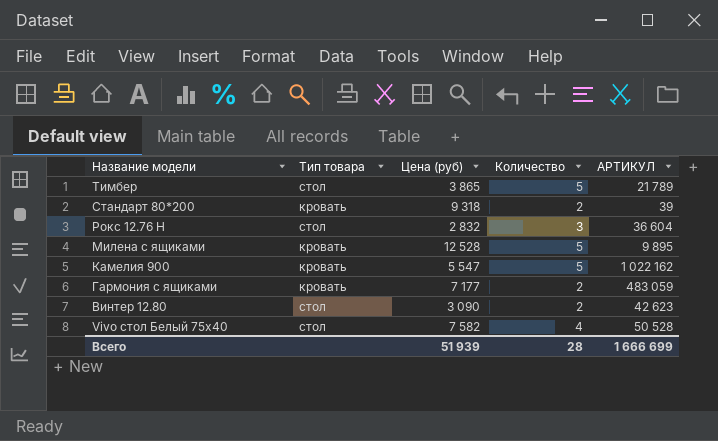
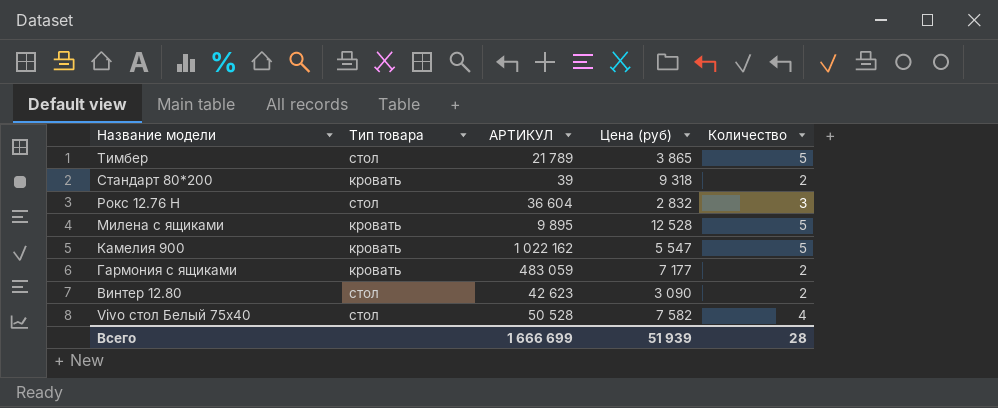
column АРТИКУЛ | position: 5 -> 3

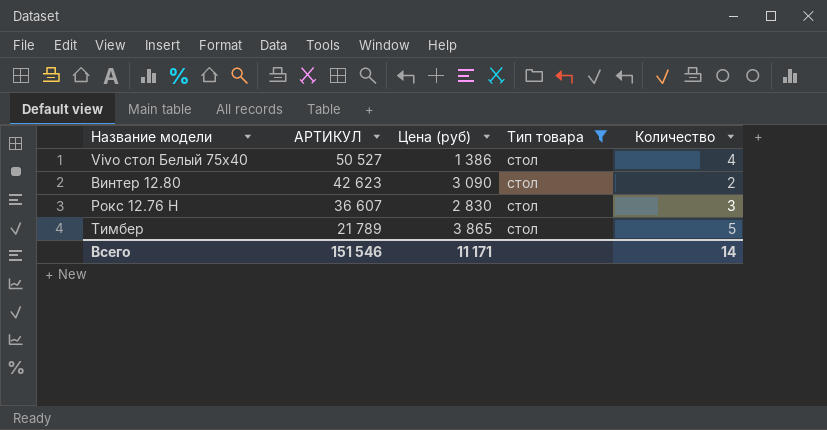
filter: none -> Тип товара = стол
row order: Название модели descending -> Название модели ascending
column Тип товара | position: 2 -> 4
Vivo стол Белый 75x40 | АРТИКУЛ: 50 528 -> 50 527
Vivo стол Белый 75x40 | Цена (руб): 7 582 -> 1 386
Рокс 12.76 Н | АРТИКУЛ: 36 604 -> 36 607
Рокс 12.76 Н | Цена (руб): 2 832 -> 2 830
Всего | АРТИКУЛ: 1 666 699 -> 151 546
Всего | Цена (руб): 51 939 -> 11 171
Всего | Количество: 28 -> 14

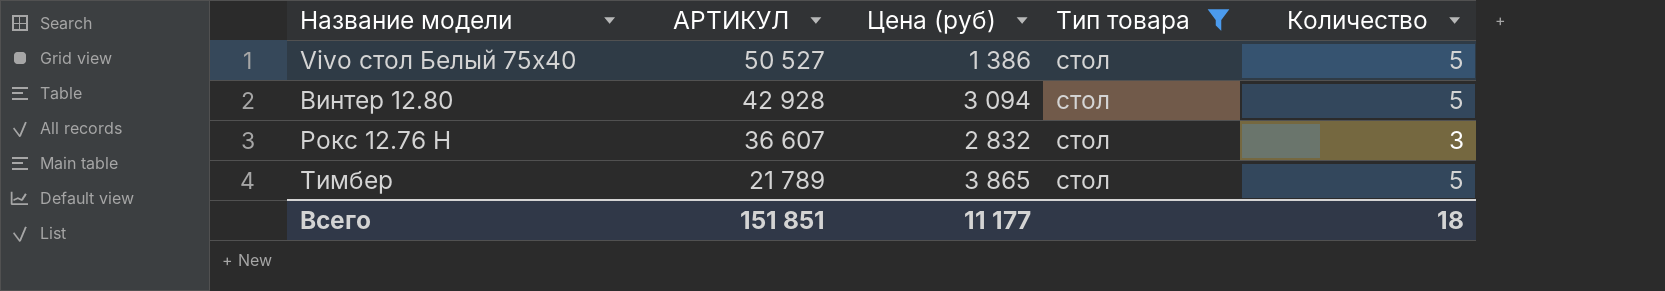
Vivo стол Белый 75x40 | Количество: 4 -> 5
Винтер 12.80 | АРТИКУЛ: 42 623 -> 42 928
Винтер 12.80 | Цена (руб): 3 090 -> 3 094
Винтер 12.80 | Количество: 2 -> 5
Рокс 12.76 Н | Цена (руб): 2 830 -> 2 832
Всего | АРТИКУЛ: 151 546 -> 151 851
Всего | Цена (руб): 11 171 -> 11 177
Всего | Количество: 14 -> 18

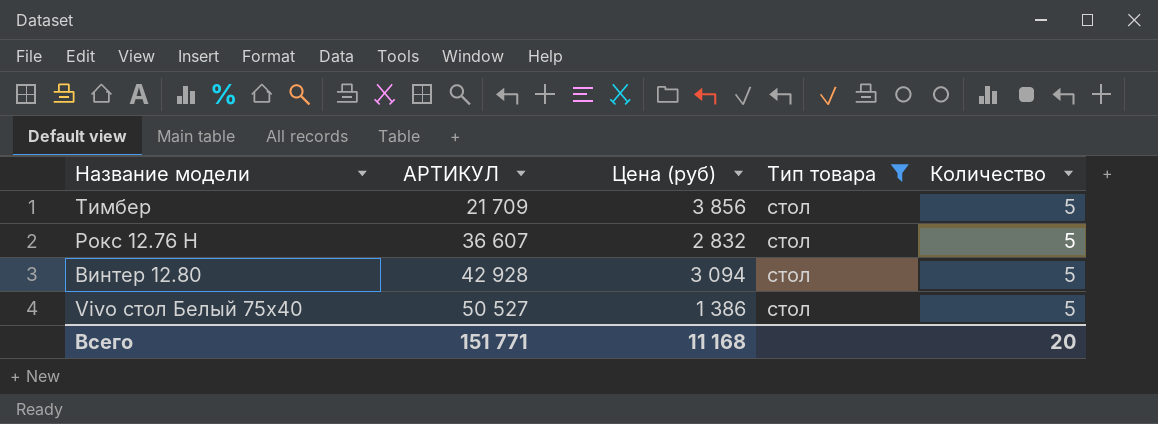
row order: Название модели ascending -> Название модели descending
Тимбер | АРТИКУЛ: 21 789 -> 21 709
Тимбер | Цена (руб): 3 865 -> 3 856
Рокс 12.76 Н | Количество: 3 -> 5
Всего | АРТИКУЛ: 151 851 -> 151 771
Всего | Цена (руб): 11 177 -> 11 168
Всего | Количество: 18 -> 20

